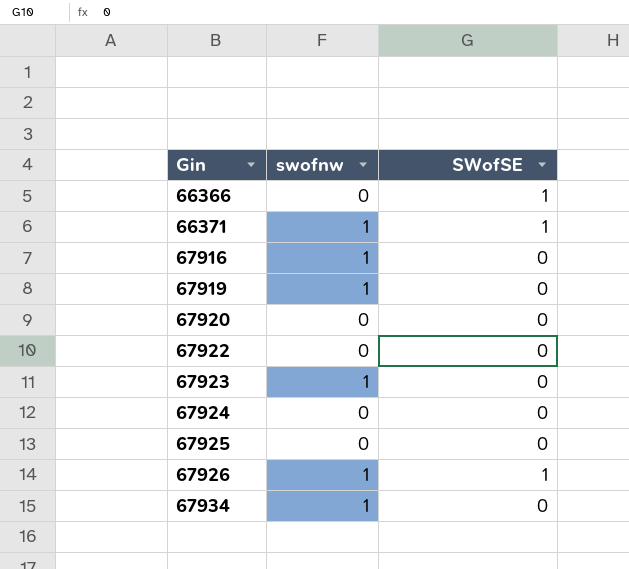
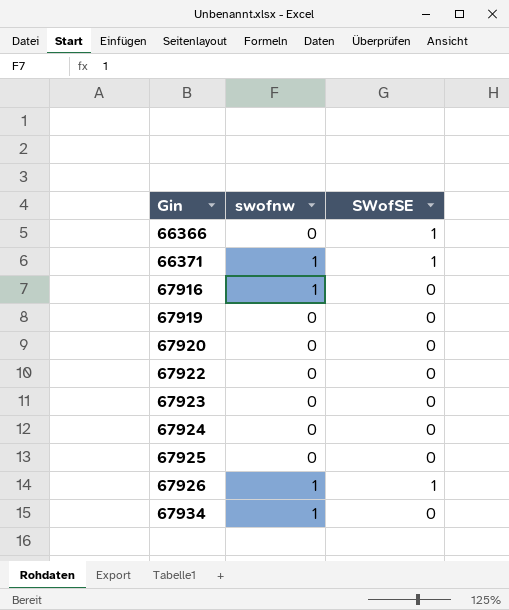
67919 | swofnw: 1 -> 0
67923 | swofnw: 1 -> 0

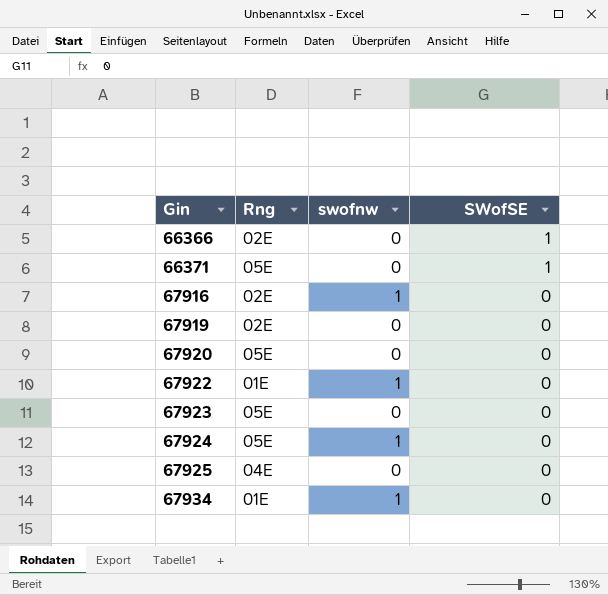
column Rng | position: none -> 2
row 67926: 1 | 1 -> none
66371 | swofnw: 1 -> 0
67922 | swofnw: 0 -> 1
67924 | swofnw: 0 -> 1

